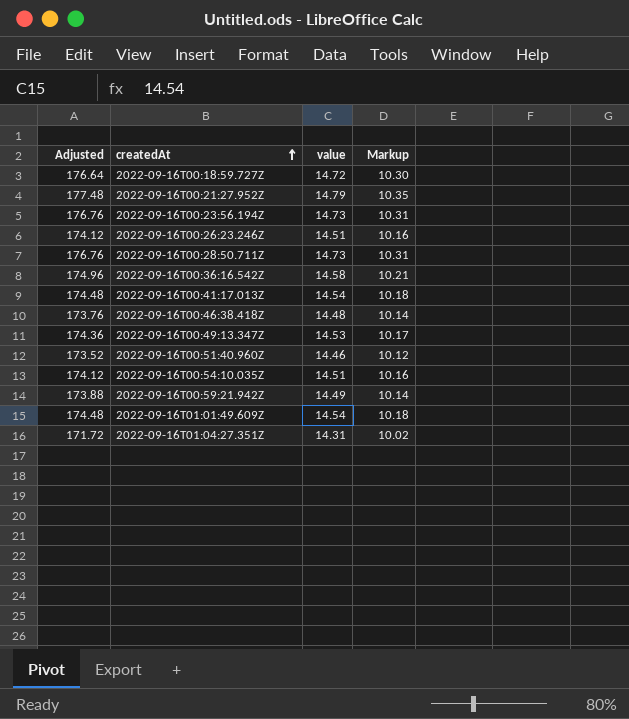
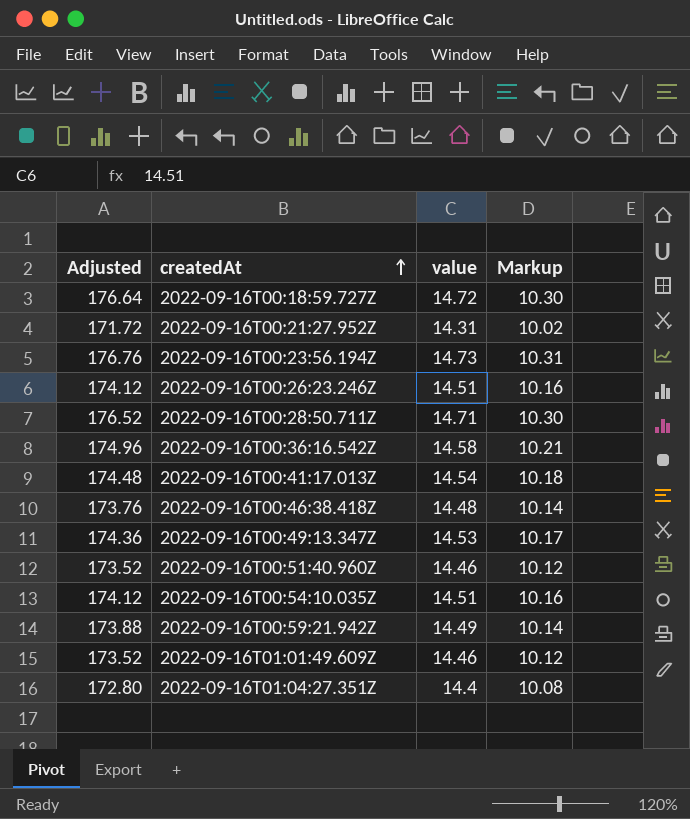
2022-09-16T00:21:27.952Z | Adjusted: 177.48 -> 171.72
2022-09-16T00:21:27.952Z | value: 14.79 -> 14.31
2022-09-16T00:21:27.952Z | Markup: 10.35 -> 10.02
2022-09-16T00:28:50.711Z | Adjusted: 176.76 -> 176.52
2022-09-16T00:28:50.711Z | value: 14.73 -> 14.71
2022-09-16T00:28:50.711Z | Markup: 10.31 -> 10.30
2022-09-16T01:01:49.609Z | Adjusted: 174.48 -> 173.52
2022-09-16T01:01:49.609Z | value: 14.54 -> 14.46
2022-09-16T01:01:49.609Z | Markup: 10.18 -> 10.12
2022-09-16T01:04:27.351Z | Adjusted: 171.72 -> 172.80
2022-09-16T01:04:27.351Z | value: 14.31 -> 14.4
2022-09-16T01:04:27.351Z | Markup: 10.02 -> 10.08

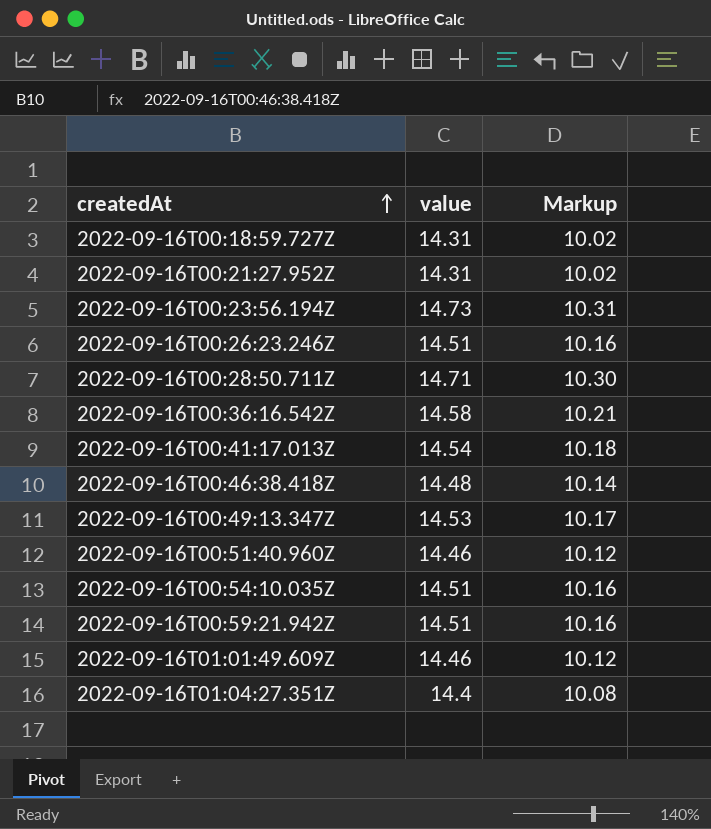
column Adjusted | formula: [value] * 12 -> none
2022-09-16T00:18:59.727Z | value: 14.72 -> 14.31
2022-09-16T00:18:59.727Z | Markup: 10.30 -> 10.02
2022-09-16T00:59:21.942Z | value: 14.49 -> 14.51
2022-09-16T00:59:21.942Z | Markup: 10.14 -> 10.16

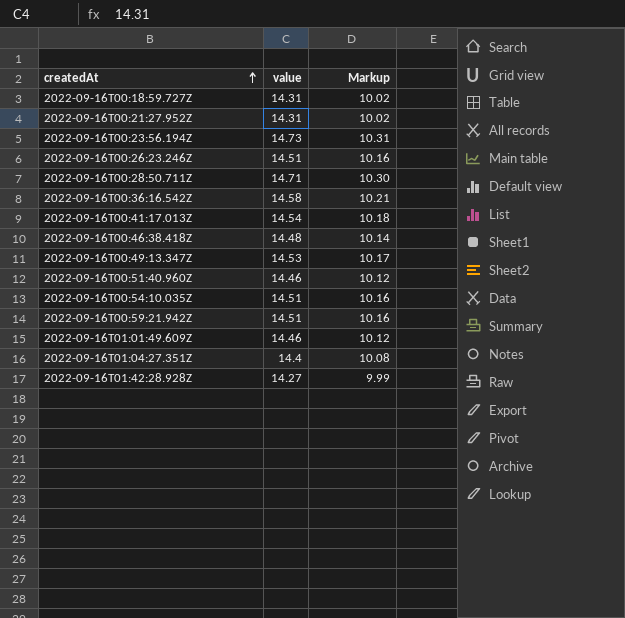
row 2022-09-16T01:42:28.928Z: none -> 14.27 | 9.99

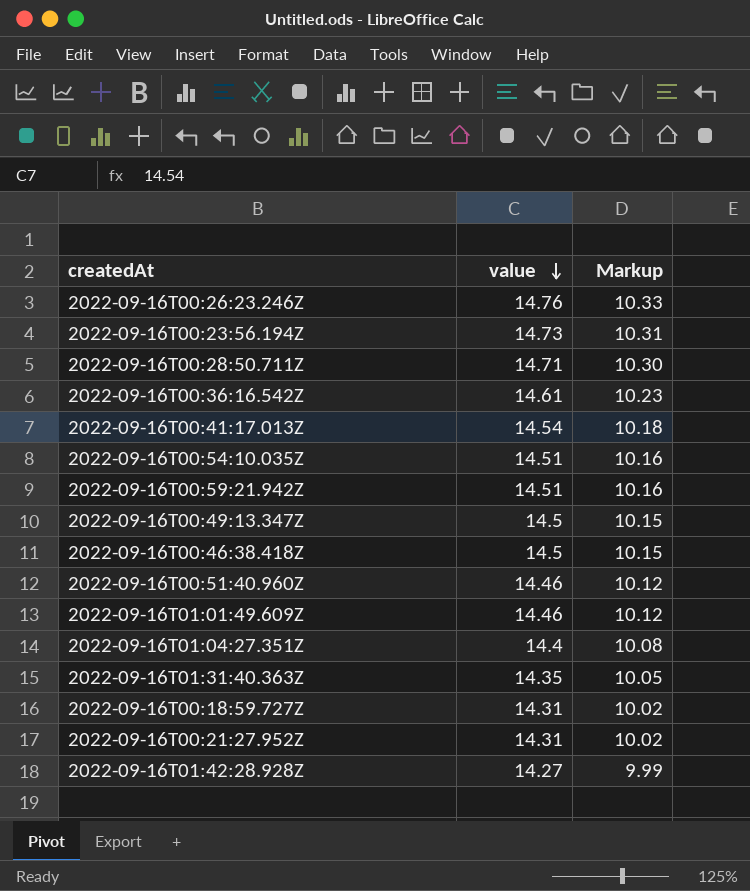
row order: createdAt ascending -> value descending
2022-09-16T00:26:23.246Z | value: 14.51 -> 14.76
2022-09-16T00:26:23.246Z | Markup: 10.16 -> 10.33
2022-09-16T00:36:16.542Z | value: 14.58 -> 14.61
2022-09-16T00:36:16.542Z | Markup: 10.21 -> 10.23
2022-09-16T00:49:13.347Z | value: 14.53 -> 14.5
2022-09-16T00:49:13.347Z | Markup: 10.17 -> 10.15
2022-09-16T00:46:38.418Z | value: 14.48 -> 14.5
2022-09-16T00:46:38.418Z | Markup: 10.14 -> 10.15
row 2022-09-16T01:31:40.363Z: none -> 14.35 | 10.05

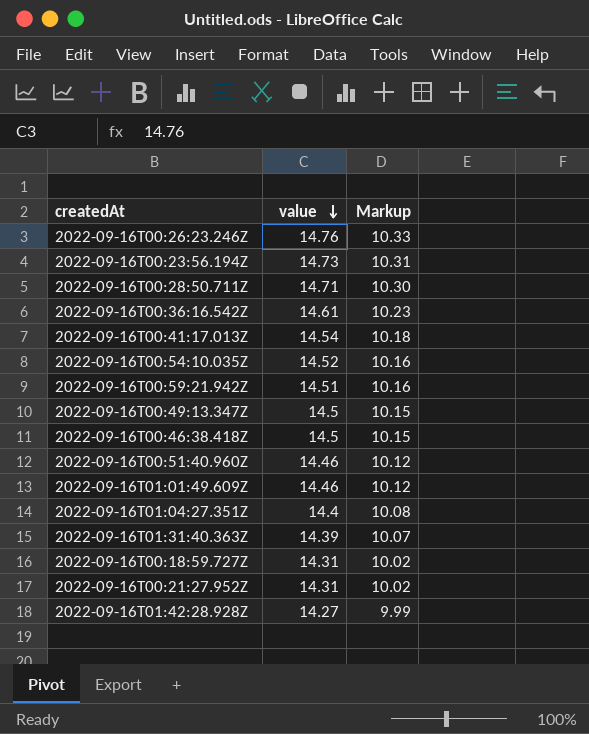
2022-09-16T00:54:10.035Z | value: 14.51 -> 14.52
2022-09-16T01:31:40.363Z | value: 14.35 -> 14.39
2022-09-16T01:31:40.363Z | Markup: 10.05 -> 10.07

